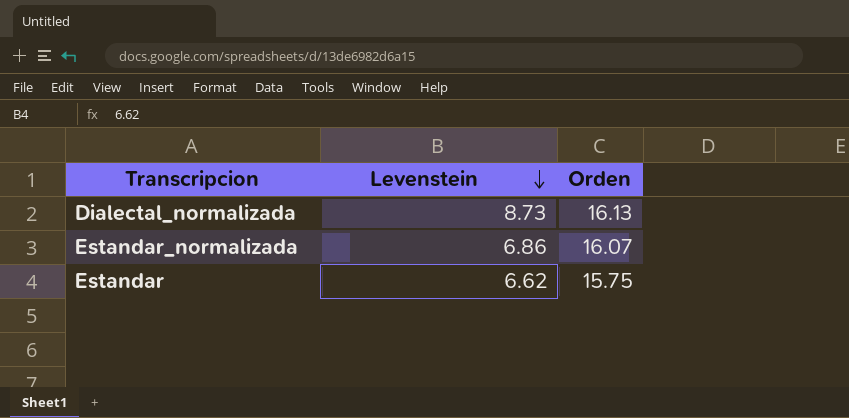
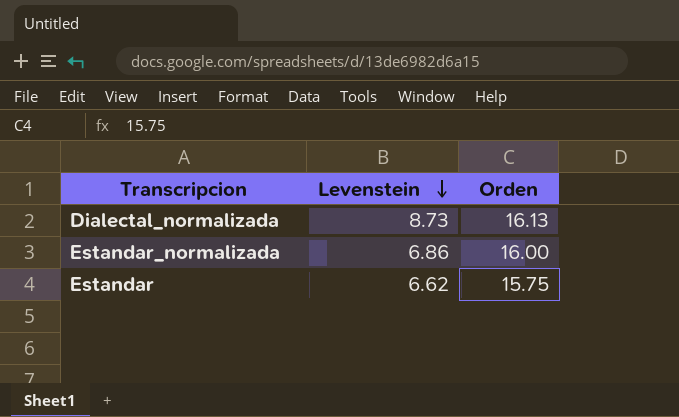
Estandar_normalizada | Orden: 16.07 -> 16.00

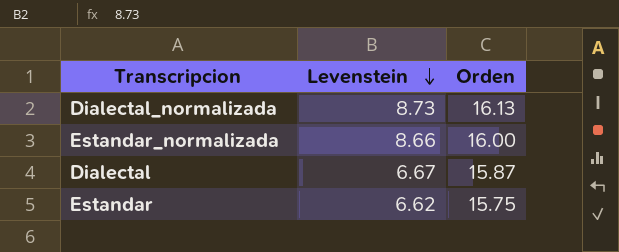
Estandar_normalizada | Levenstein: 6.86 -> 8.66
row Dialectal: none -> 6.67 | 15.87

